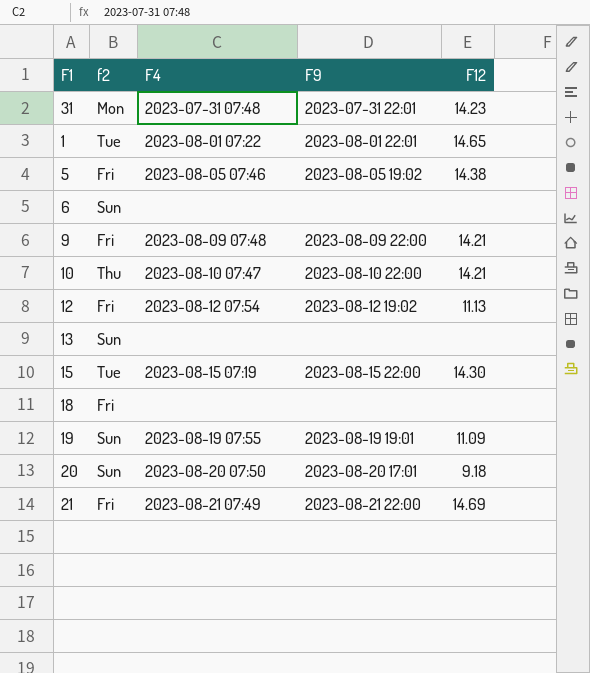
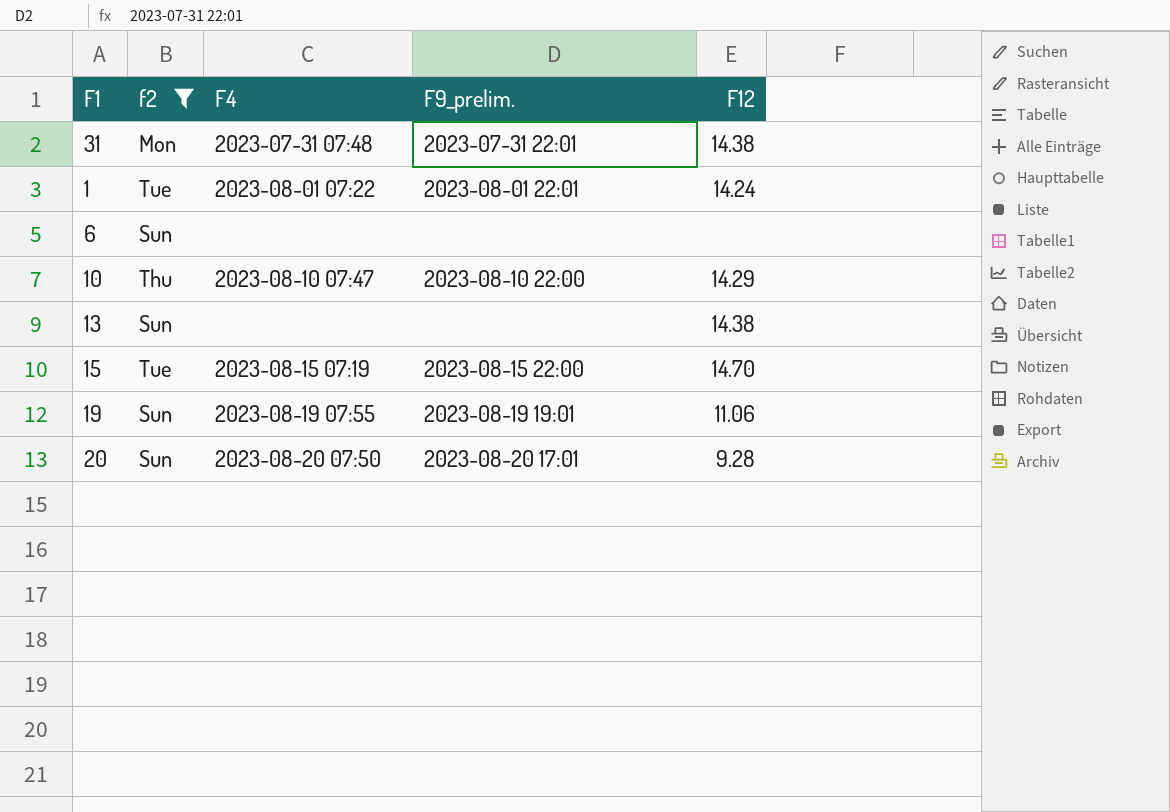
filter: none -> f2 != Fri
column name: F9 -> F9_prelim.
31 | F12: 14.23 -> 14.38
1 | F12: 14.65 -> 14.24
10 | F12: 14.21 -> 14.29
13 | F12: none -> 14.38
15 | F12: 14.30 -> 14.70
19 | F12: 11.09 -> 11.06
20 | F12: 9.18 -> 9.28

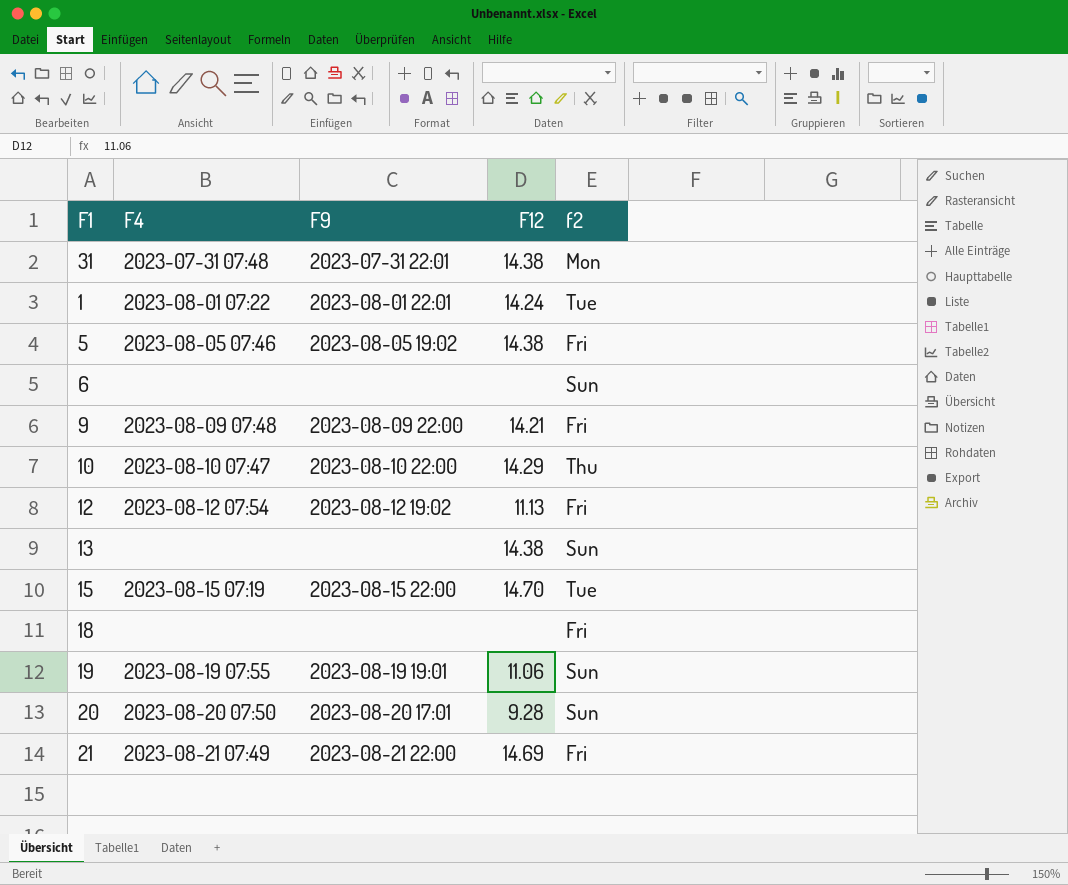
filter: f2 != Fri -> none
column name: F9_prelim. -> F9
column f2 | position: 2 -> 5

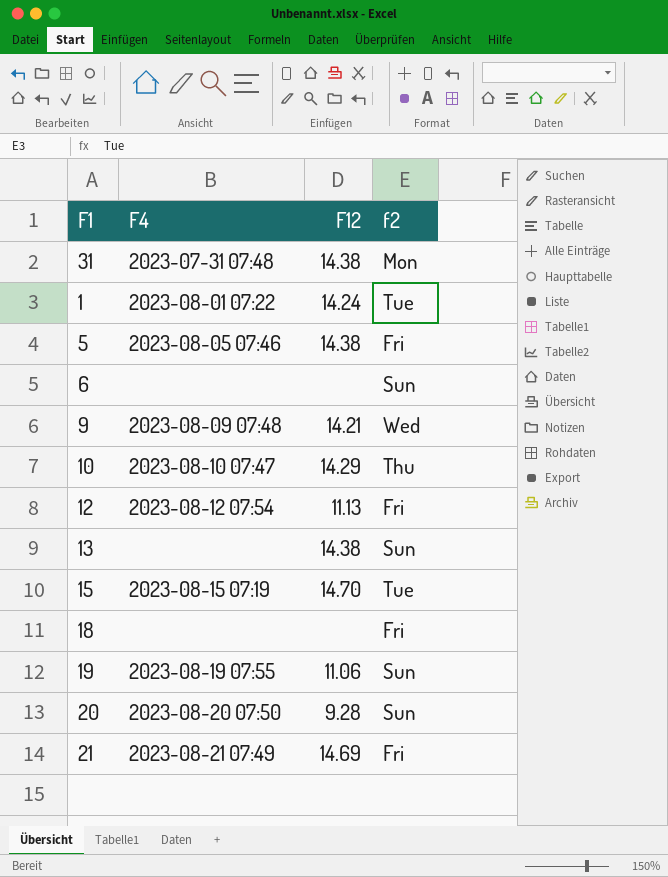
column F9 | position: 3 -> none
9 | f2: Fri -> Wed

